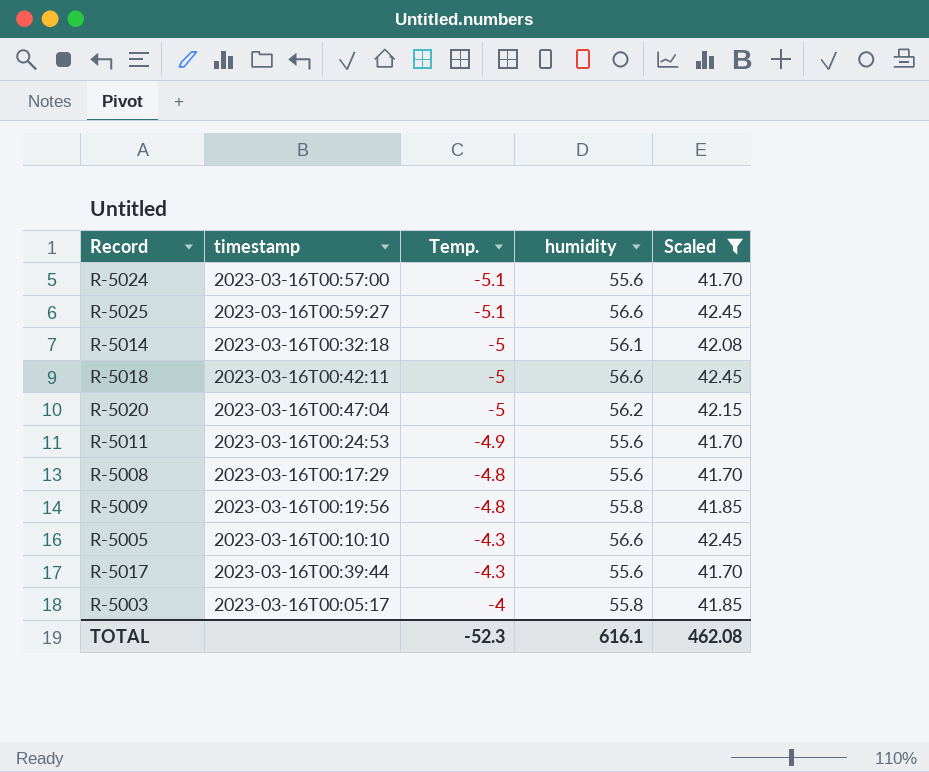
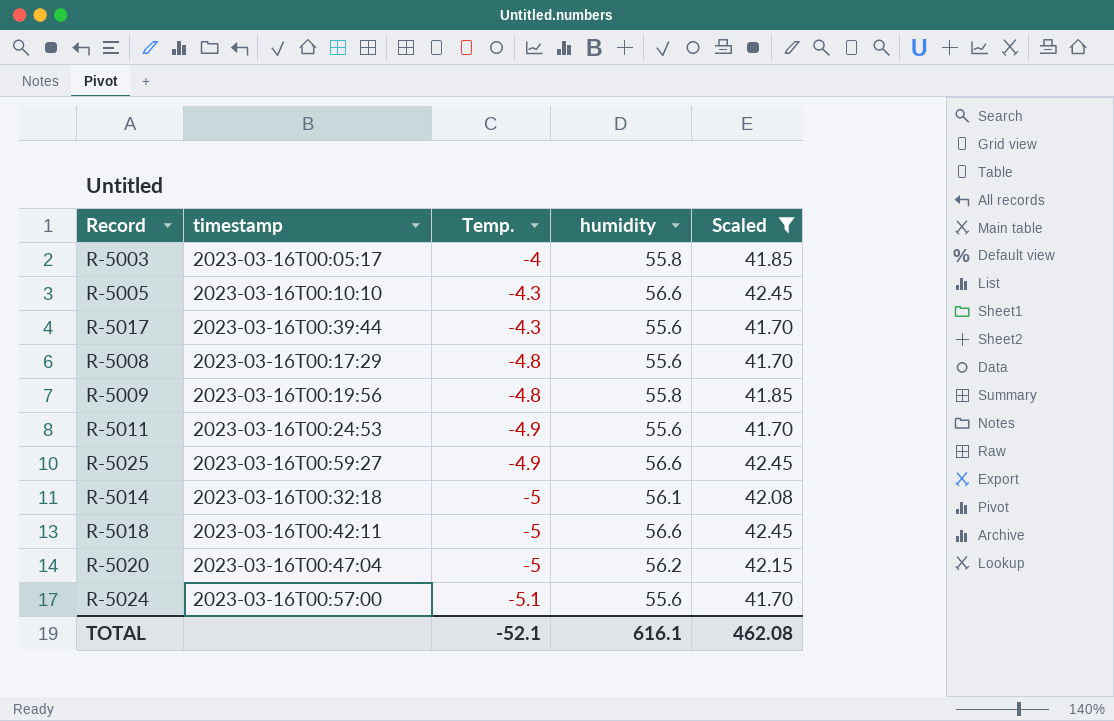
row order: Temp. ascending -> Temp. descending
R-5025 | Temp.: -5.1 -> -4.9
TOTAL | Temp.: -52.3 -> -52.1

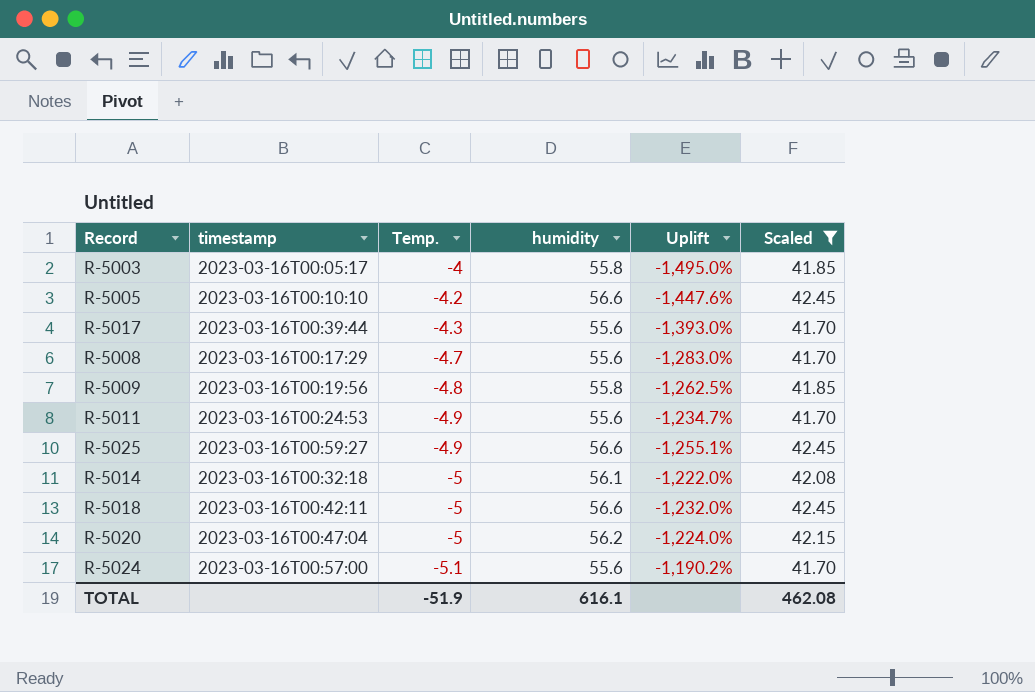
column Uplift | formula: none -> ([humidity] - [Temp.]) / [Temp.]
R-5005 | Temp.: -4.3 -> -4.2
R-5008 | Temp.: -4.8 -> -4.7
TOTAL | Temp.: -52.1 -> -51.9

